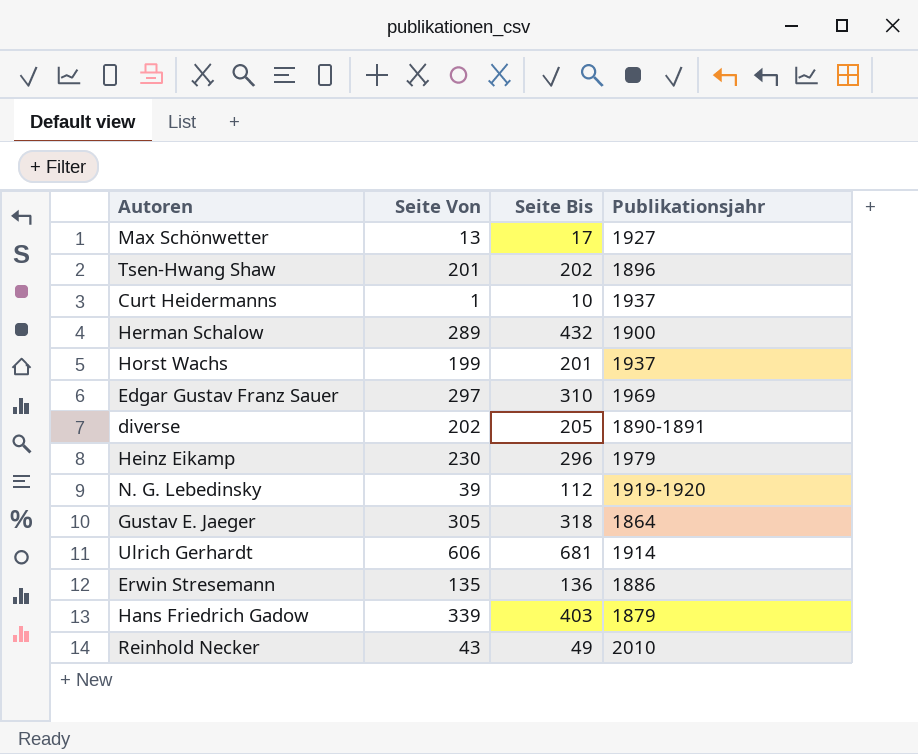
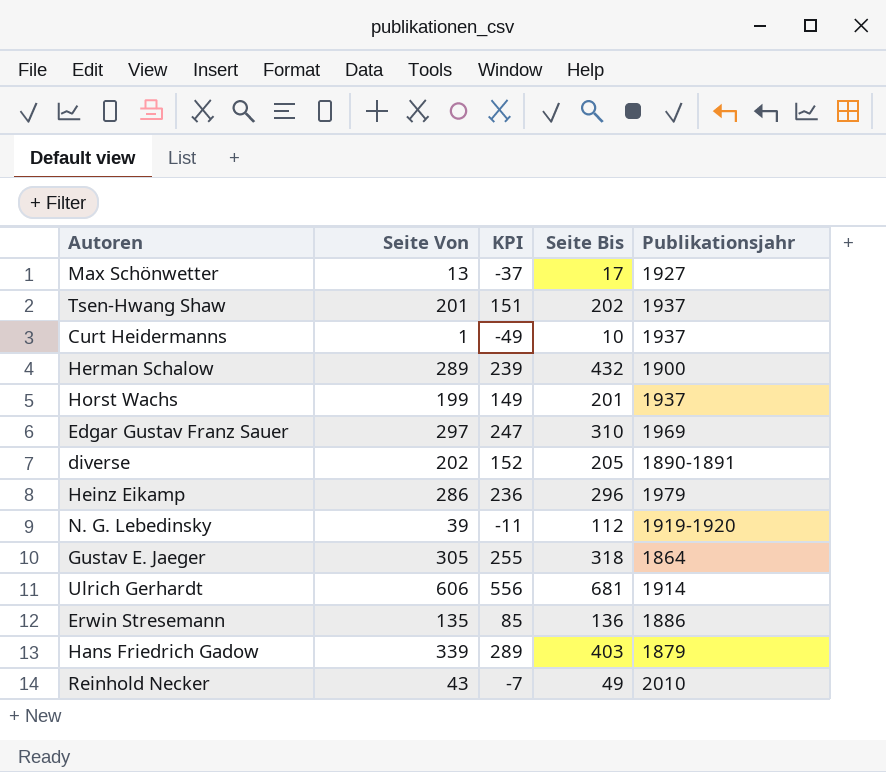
column KPI | formula: none -> [Seite Von] - 50
Tsen-Hwang Shaw | Publikationsjahr: 1896 -> 1937
Heinz Eikamp | Seite Von: 230 -> 286

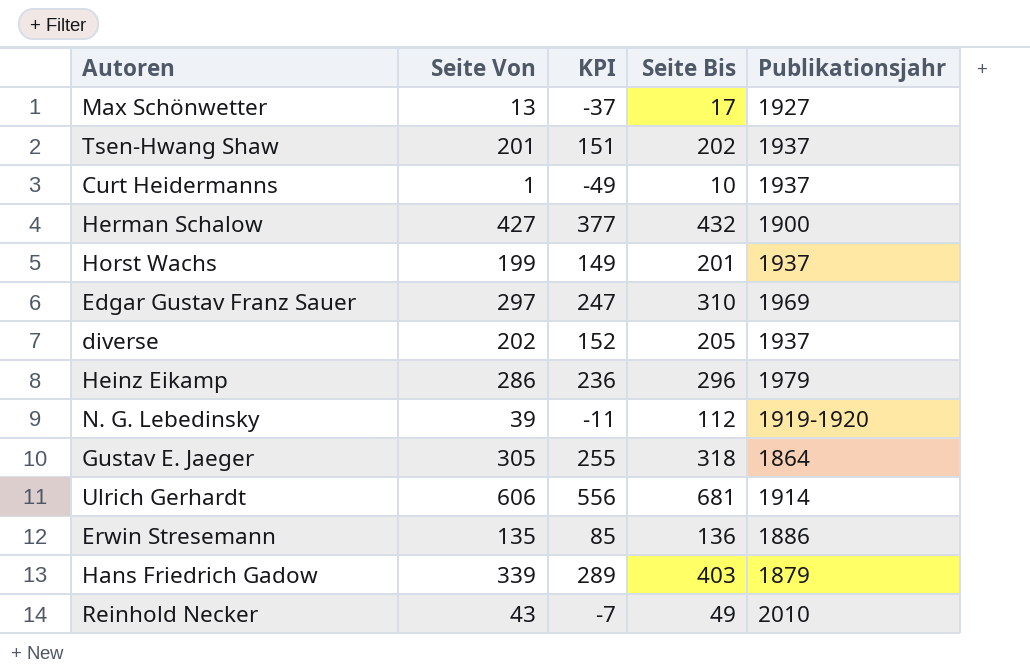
Herman Schalow | Seite Von: 289 -> 427
Herman Schalow | KPI: 239 -> 377
diverse | Publikationsjahr: 1890-1891 -> 1937

